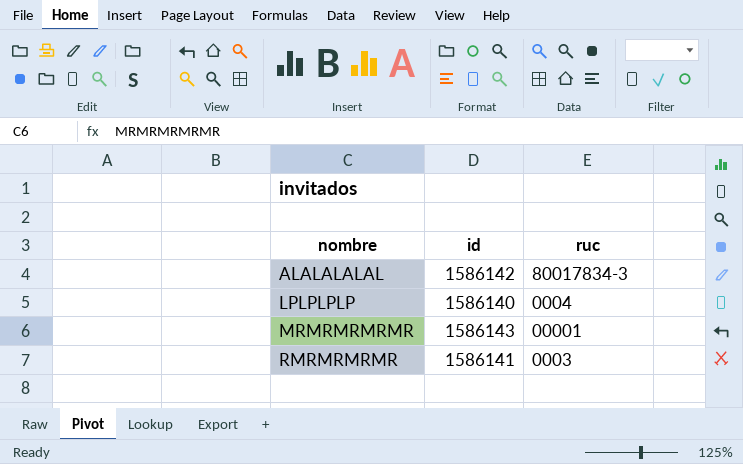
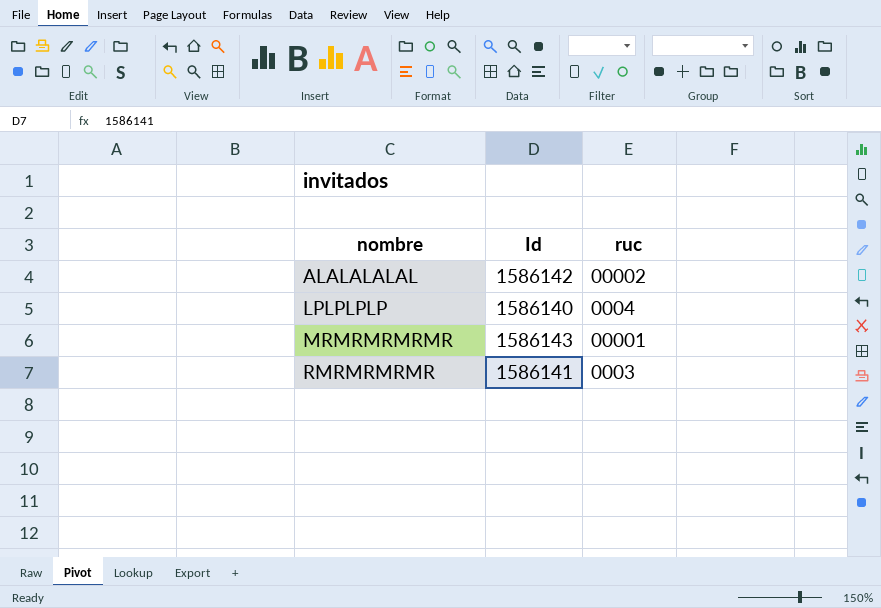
column name: id -> Id
ALALALALAL | ruc: 80017834-3 -> 00002

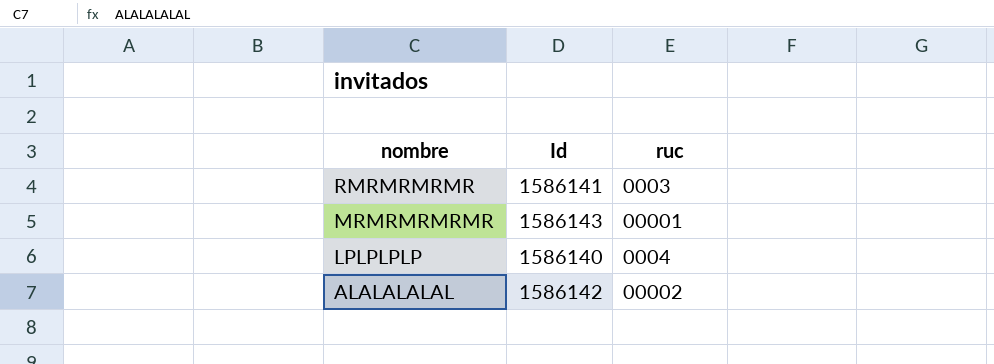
row order: nombre ascending -> nombre descending

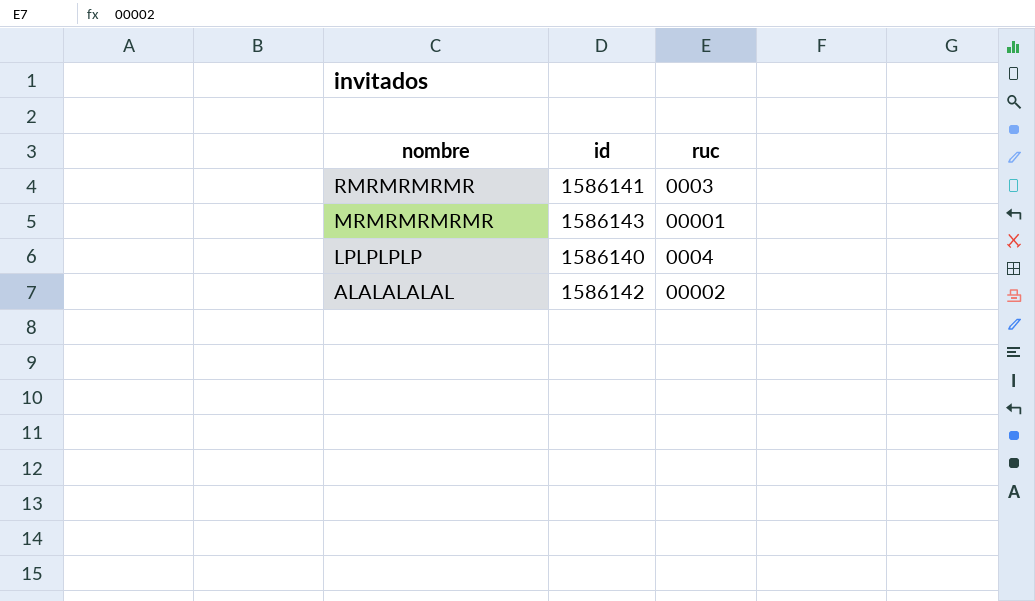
column name: Id -> id

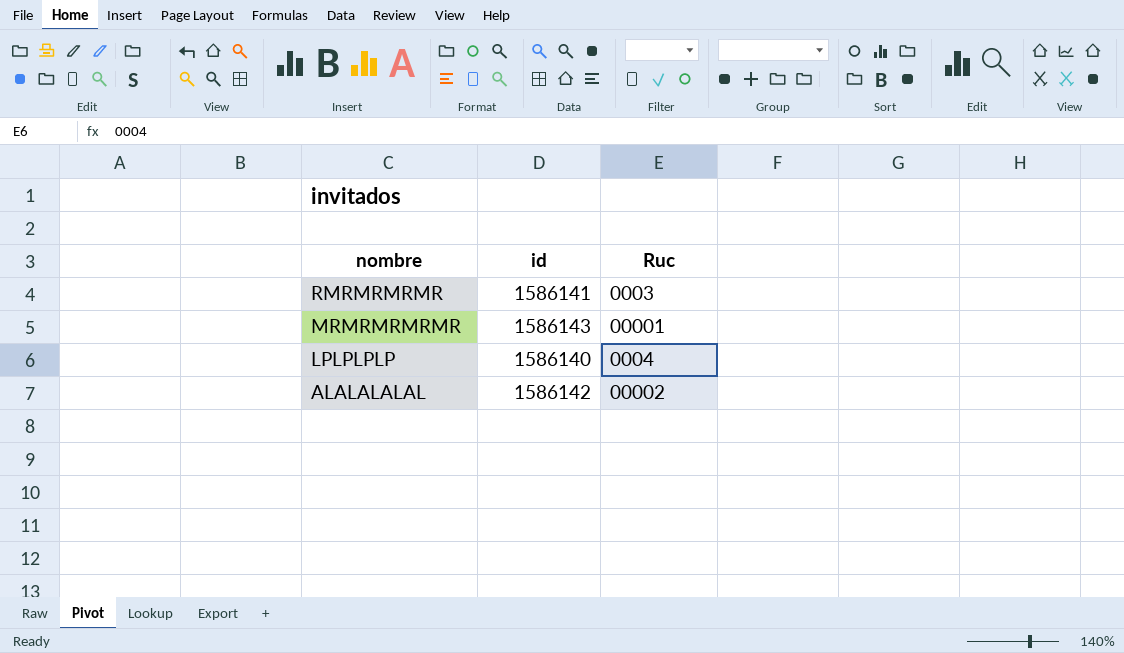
column name: ruc -> Ruc

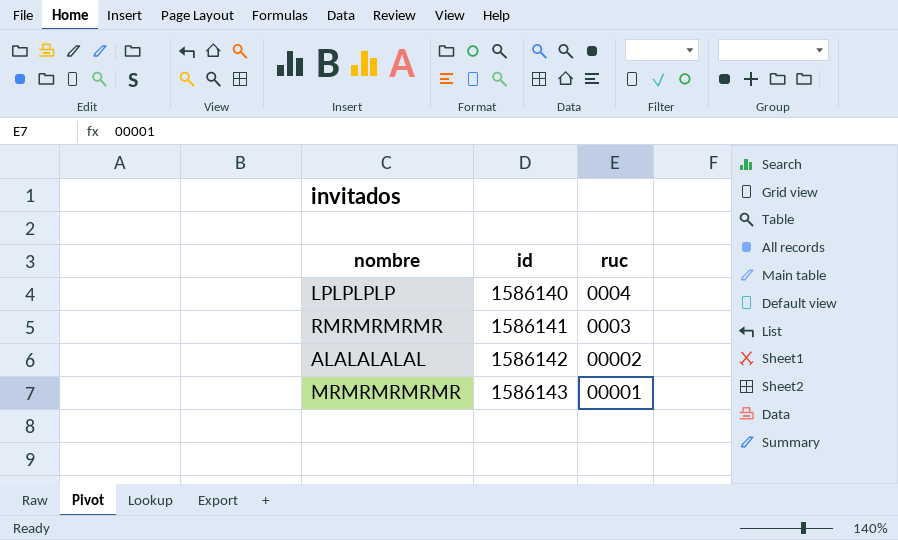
row order: nombre descending -> id ascending
column name: Ruc -> ruc

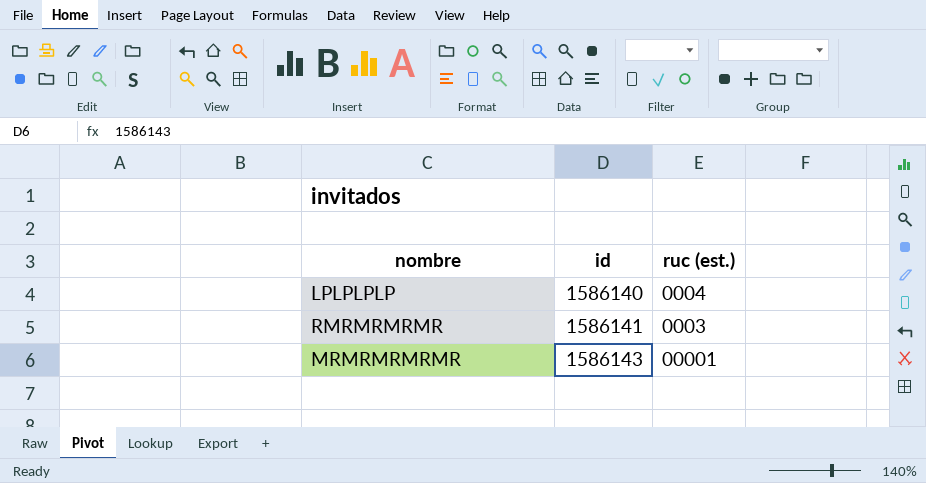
column name: ruc -> ruc (est.)
row ALALALALAL: 1586142 | 00002 -> none

